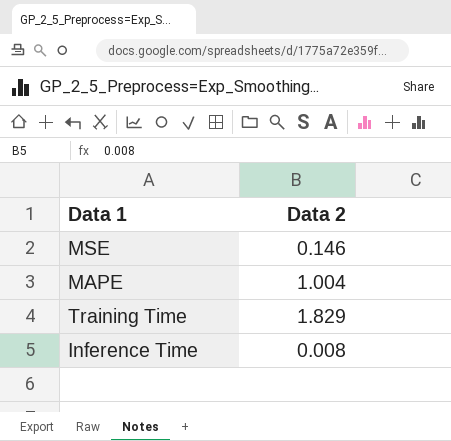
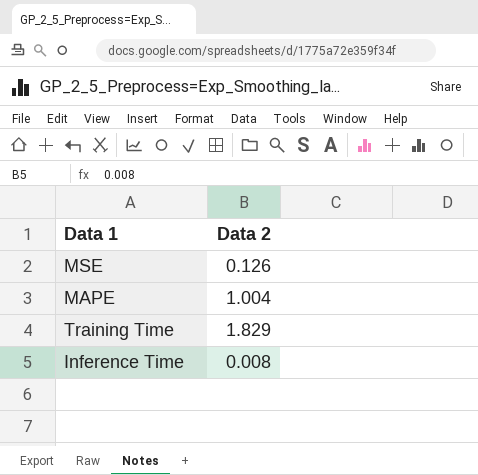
MSE | Data 2: 0.146 -> 0.126

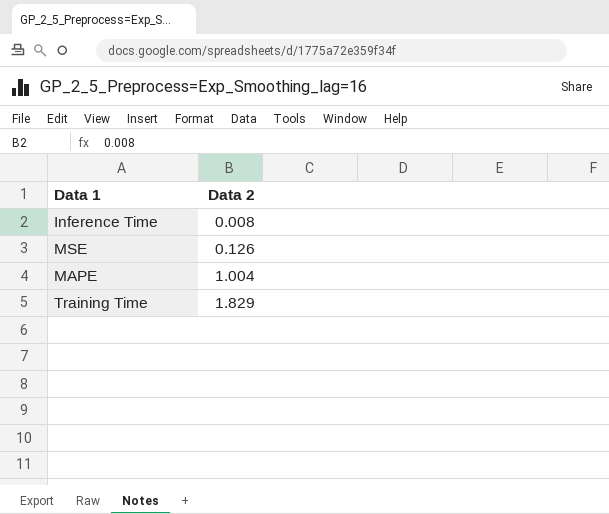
row order: none -> Data 2 ascending

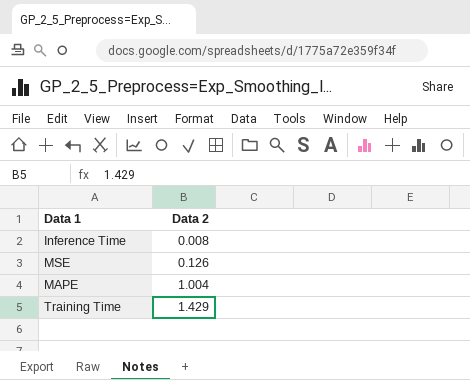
Training Time | Data 2: 1.829 -> 1.429

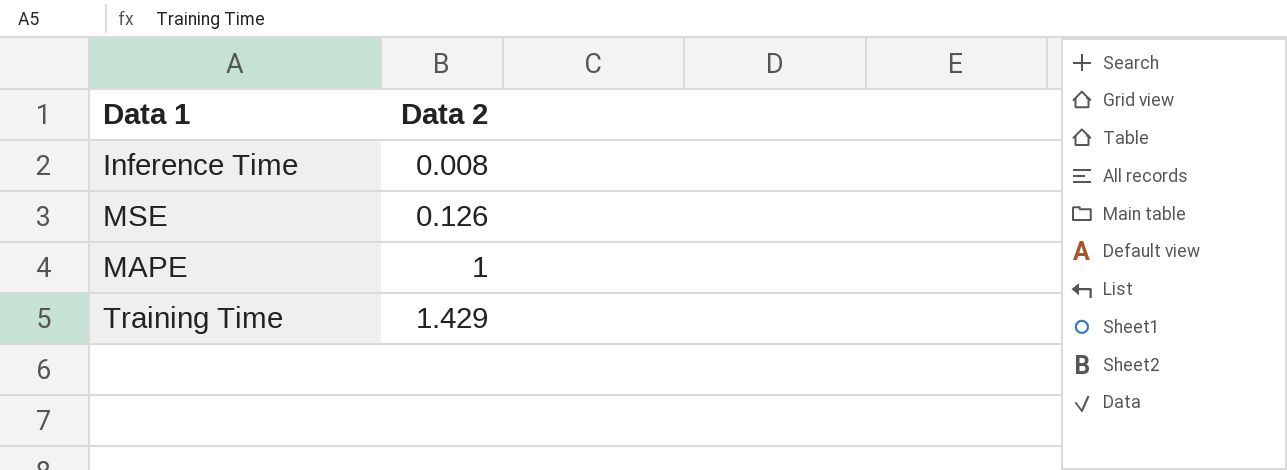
MAPE | Data 2: 1.004 -> 1

